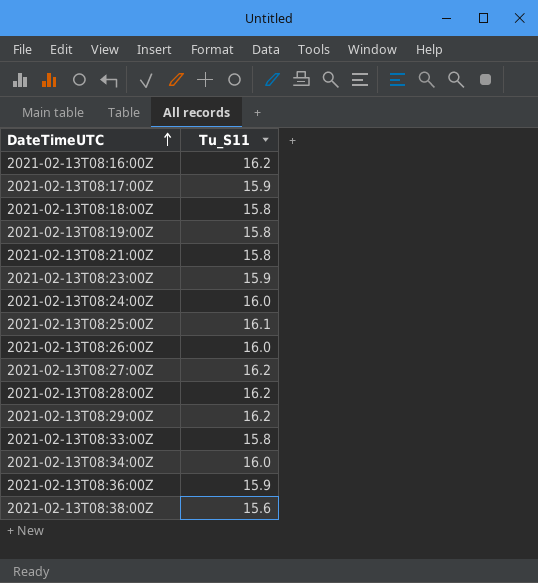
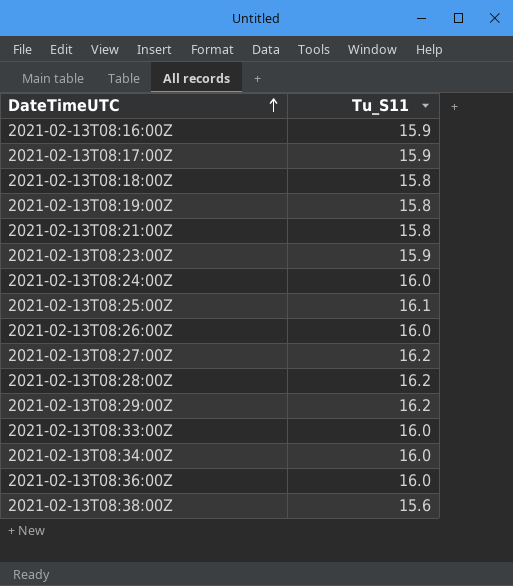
2021-02-13T08:16:00Z | Tu_S11: 16.2 -> 15.9
2021-02-13T08:33:00Z | Tu_S11: 15.8 -> 16.0
2021-02-13T08:36:00Z | Tu_S11: 15.9 -> 16.0

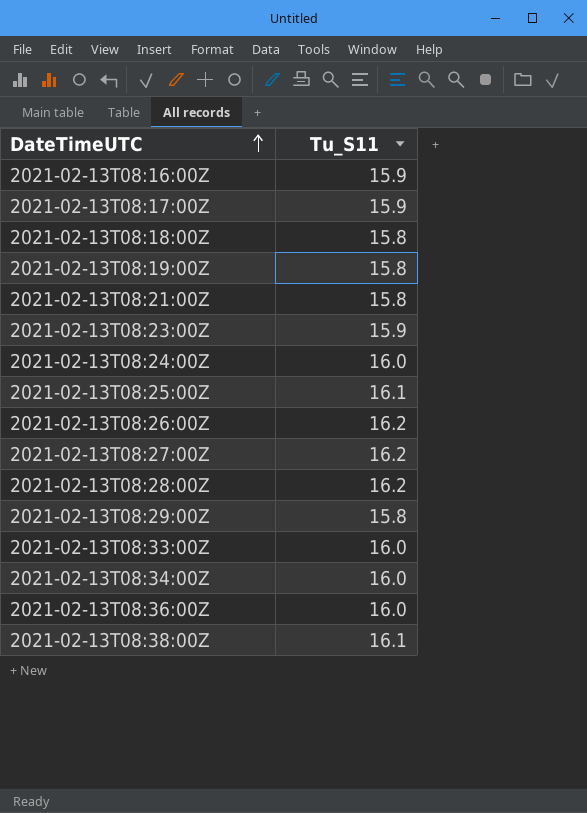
2021-02-13T08:26:00Z | Tu_S11: 16.0 -> 16.2
2021-02-13T08:29:00Z | Tu_S11: 16.2 -> 15.8
2021-02-13T08:38:00Z | Tu_S11: 15.6 -> 16.1

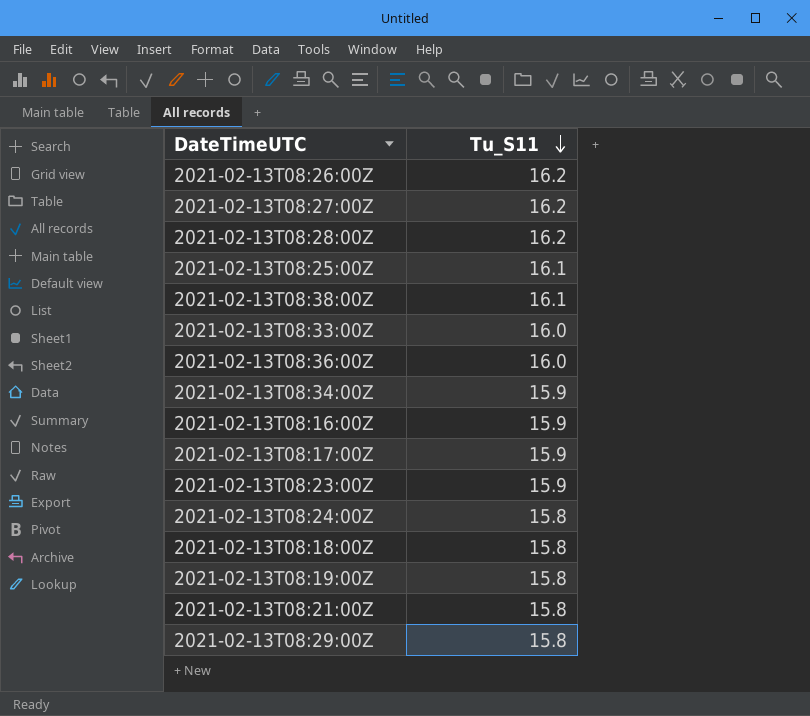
row order: DateTimeUTC ascending -> Tu_S11 descending
2021-02-13T08:34:00Z | Tu_S11: 16.0 -> 15.9
2021-02-13T08:24:00Z | Tu_S11: 16.0 -> 15.8

